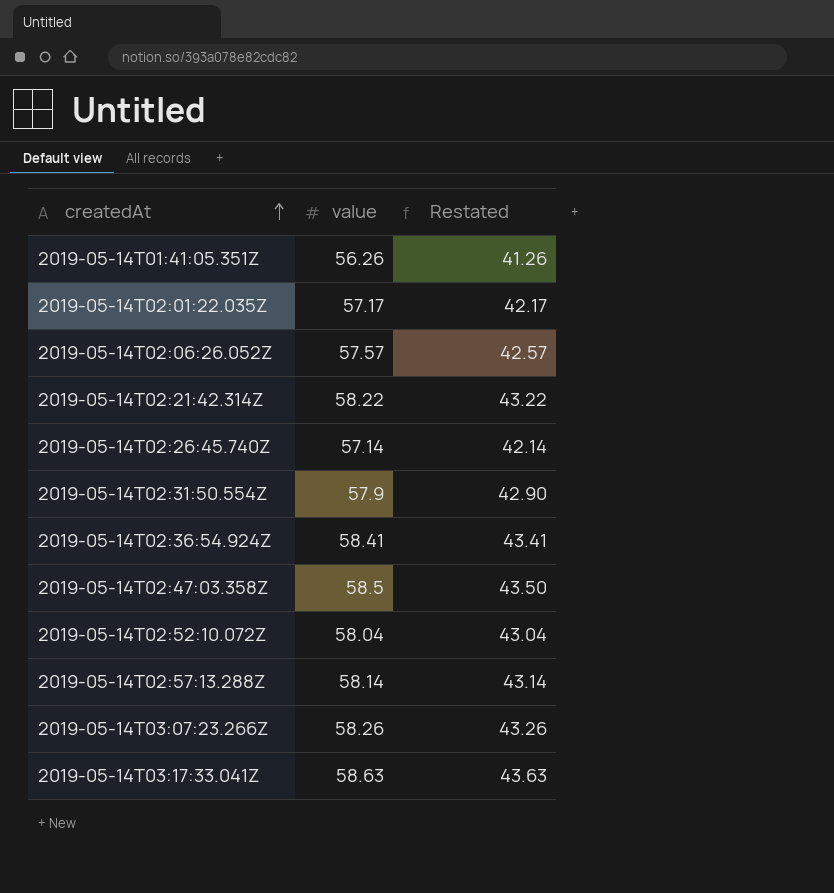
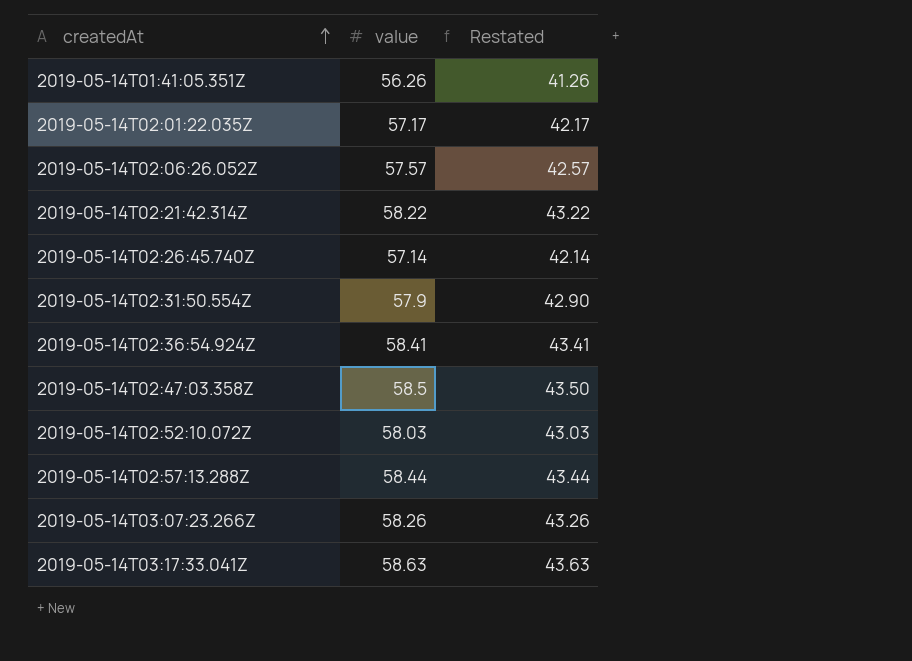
2019-05-14T02:52:10.072Z | value: 58.04 -> 58.03
2019-05-14T02:52:10.072Z | Restated: 43.04 -> 43.03
2019-05-14T02:57:13.288Z | value: 58.14 -> 58.44
2019-05-14T02:57:13.288Z | Restated: 43.14 -> 43.44

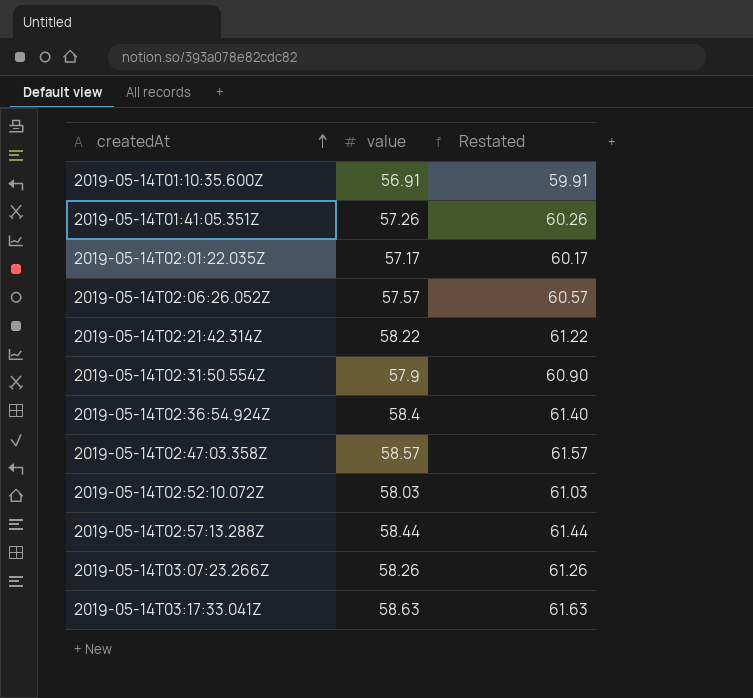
column Restated | formula: [value] - 15 -> [value] + 3
row 2019-05-14T02:26:45.740Z: 57.14 | 42.14 -> none
row 2019-05-14T01:10:35.600Z: none -> 56.91 | 59.91
2019-05-14T01:41:05.351Z | value: 56.26 -> 57.26
2019-05-14T02:36:54.924Z | value: 58.41 -> 58.4
2019-05-14T02:47:03.358Z | value: 58.5 -> 58.57

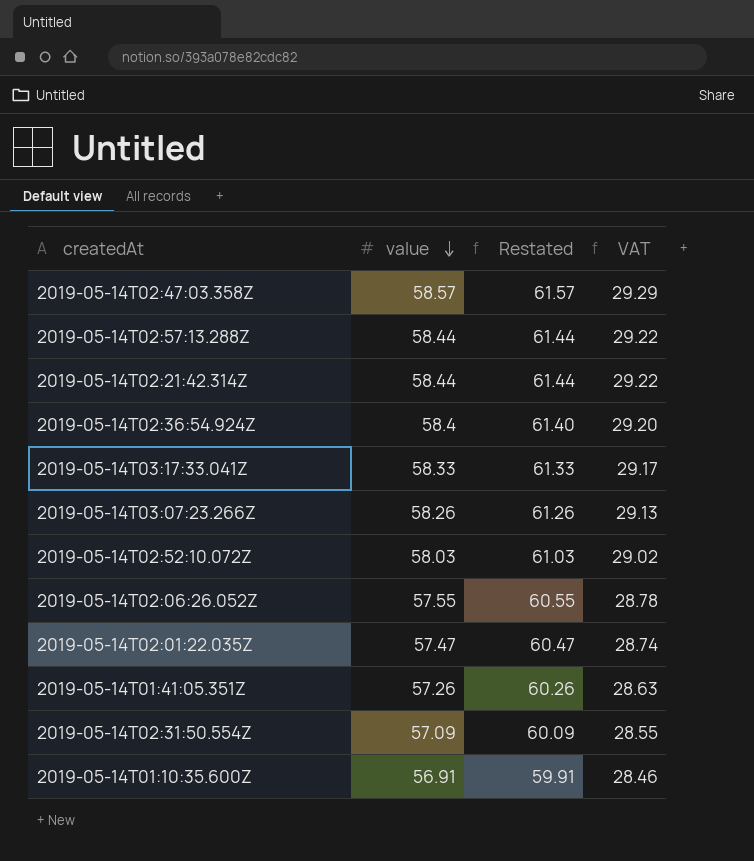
row order: createdAt ascending -> value descending
column VAT | formula: none -> [value] * 0.5
2019-05-14T02:21:42.314Z | value: 58.22 -> 58.44
2019-05-14T02:21:42.314Z | Restated: 61.22 -> 61.44
2019-05-14T03:17:33.041Z | value: 58.63 -> 58.33
2019-05-14T03:17:33.041Z | Restated: 61.63 -> 61.33
2019-05-14T02:06:26.052Z | value: 57.57 -> 57.55
2019-05-14T02:06:26.052Z | Restated: 60.57 -> 60.55
2019-05-14T02:01:22.035Z | value: 57.17 -> 57.47
2019-05-14T02:01:22.035Z | Restated: 60.17 -> 60.47
2019-05-14T02:31:50.554Z | value: 57.9 -> 57.09
2019-05-14T02:31:50.554Z | Restated: 60.90 -> 60.09

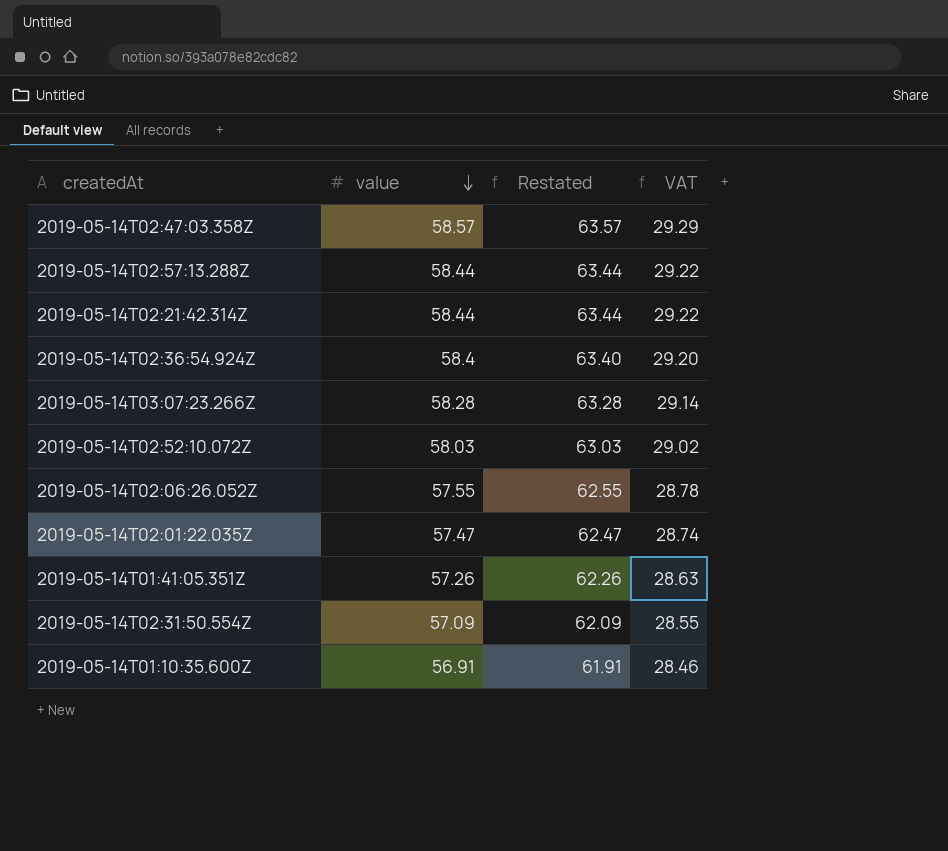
column Restated | formula: [value] + 3 -> [value] + 5
row 2019-05-14T03:17:33.041Z: 58.33 | 61.33 | 29.17 -> none
2019-05-14T03:07:23.266Z | value: 58.26 -> 58.28
2019-05-14T03:07:23.266Z | VAT: 29.13 -> 29.14

